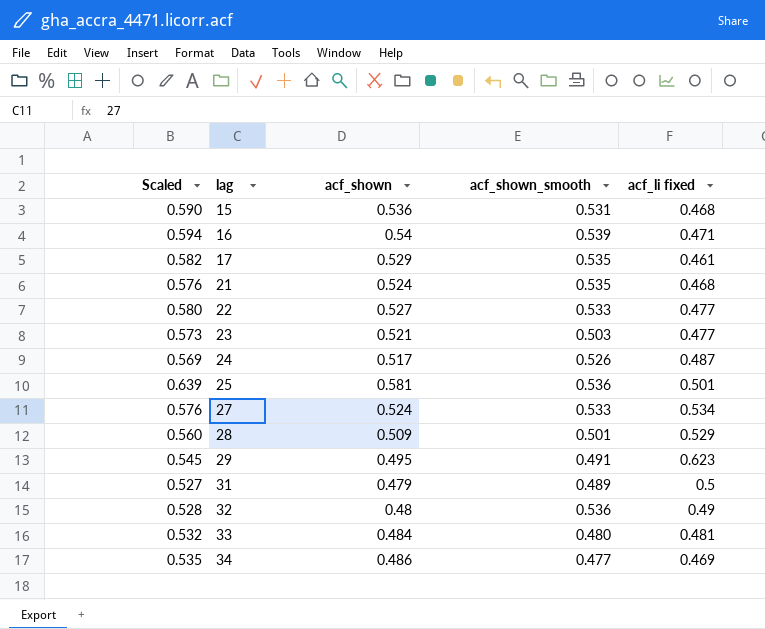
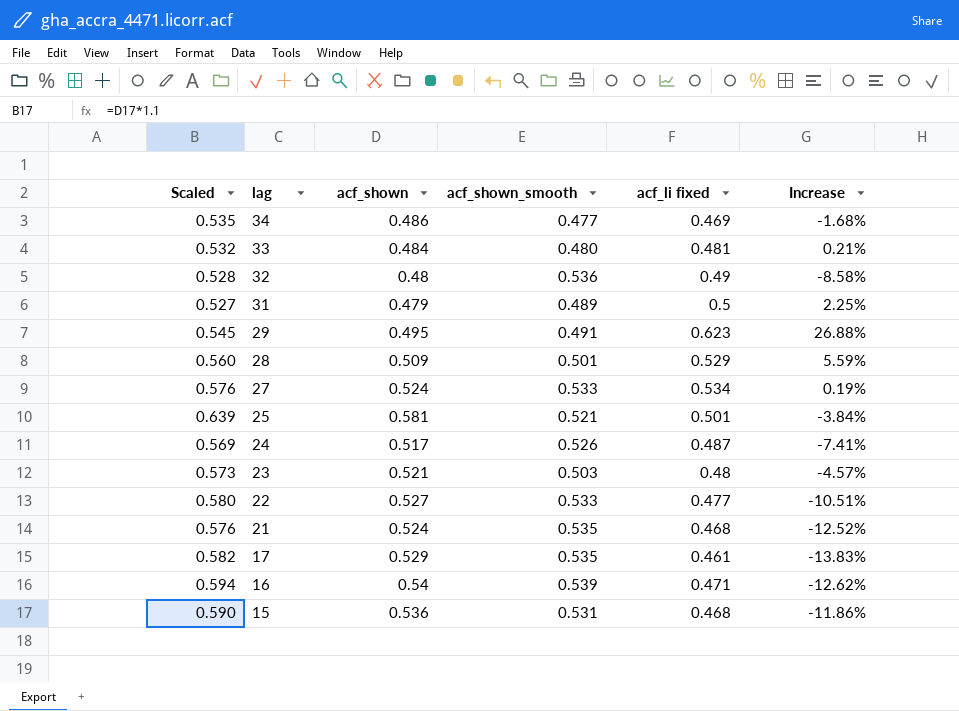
row order: lag ascending -> lag descending
column Increase | formula: none -> ([acf_li fixed] - [acf_shown_smooth]) / [acf_shown_smooth]
25 | acf_shown_smooth: 0.536 -> 0.521
23 | acf_li fixed: 0.477 -> 0.48

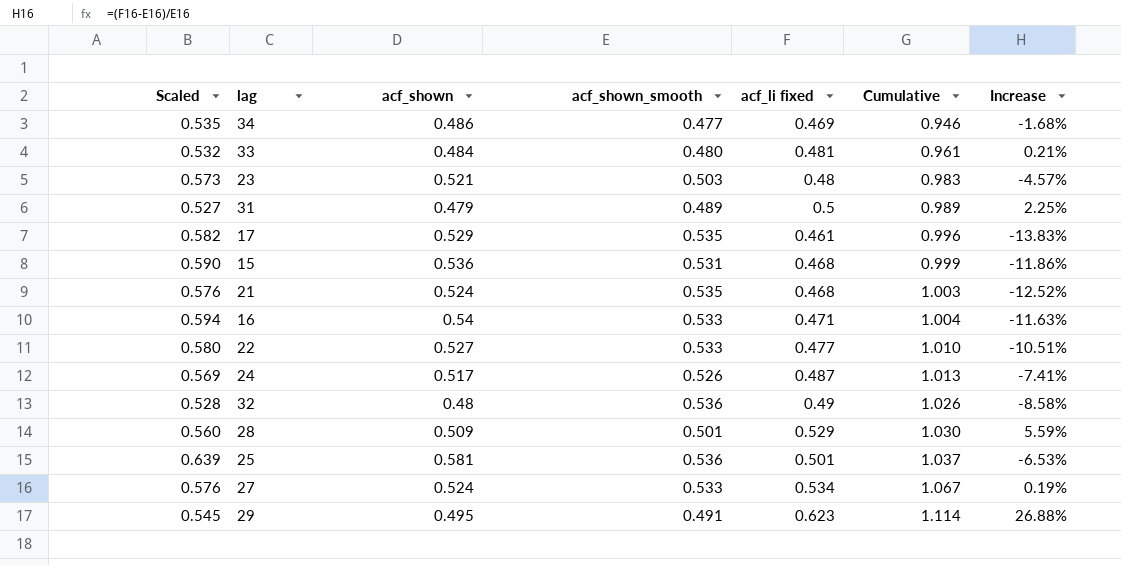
row order: lag descending -> Cumulative ascending
column Cumulative | formula: none -> [acf_shown_smooth] + [acf_li fixed]
16 | acf_shown_smooth: 0.539 -> 0.533
16 | Increase: -12.62% -> -11.63%
25 | acf_shown_smooth: 0.521 -> 0.536
25 | Increase: -3.84% -> -6.53%

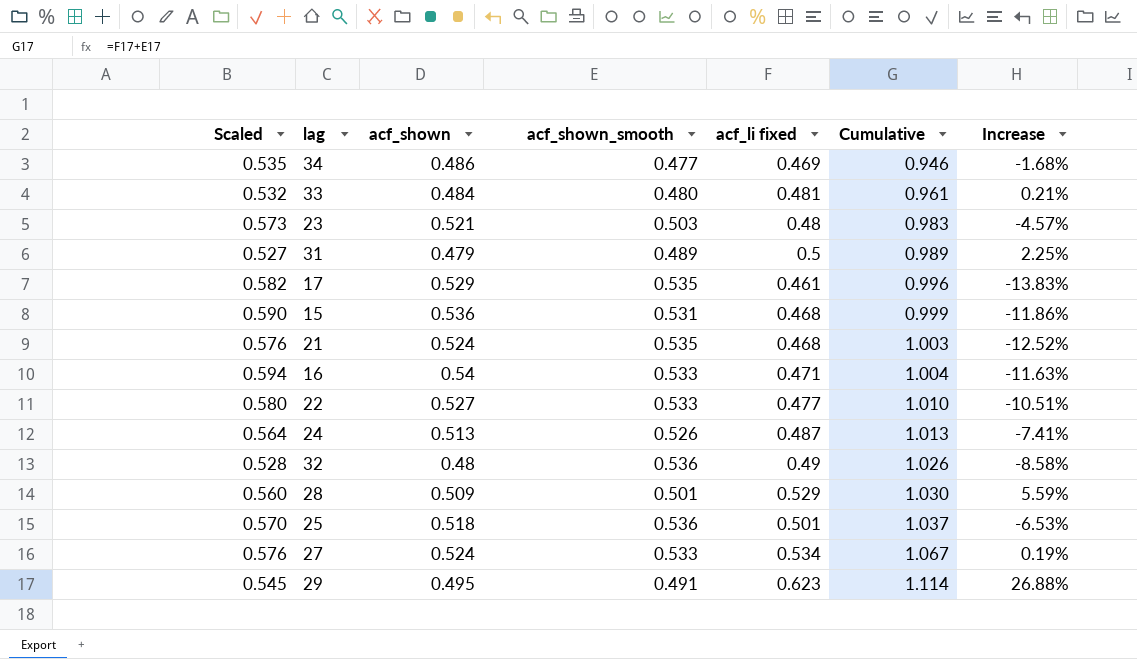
24 | Scaled: 0.569 -> 0.564
24 | acf_shown: 0.517 -> 0.513
25 | Scaled: 0.639 -> 0.570
25 | acf_shown: 0.581 -> 0.518

